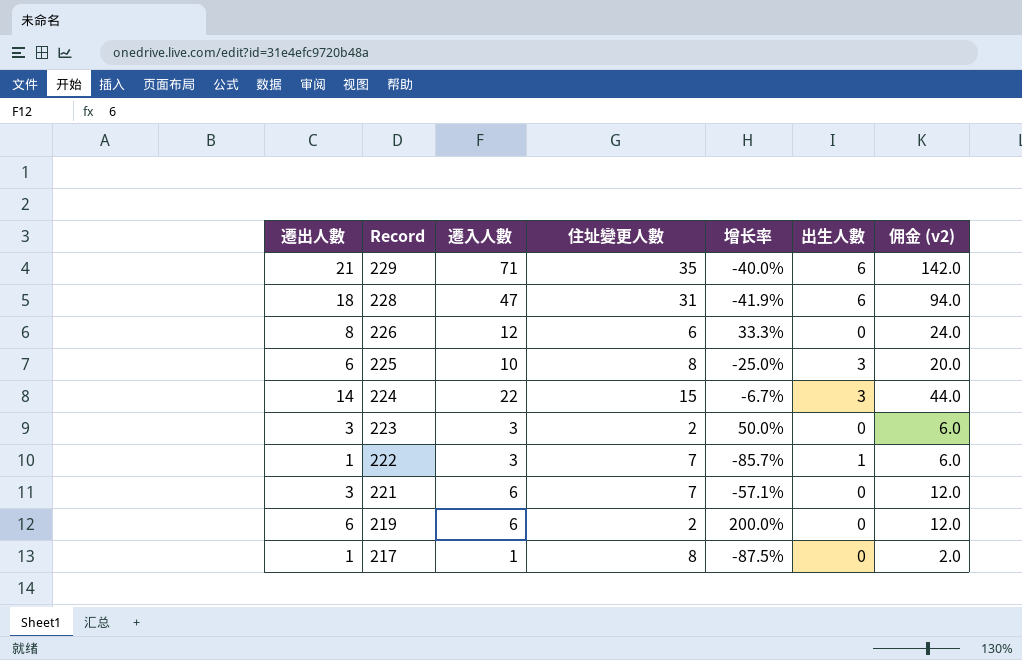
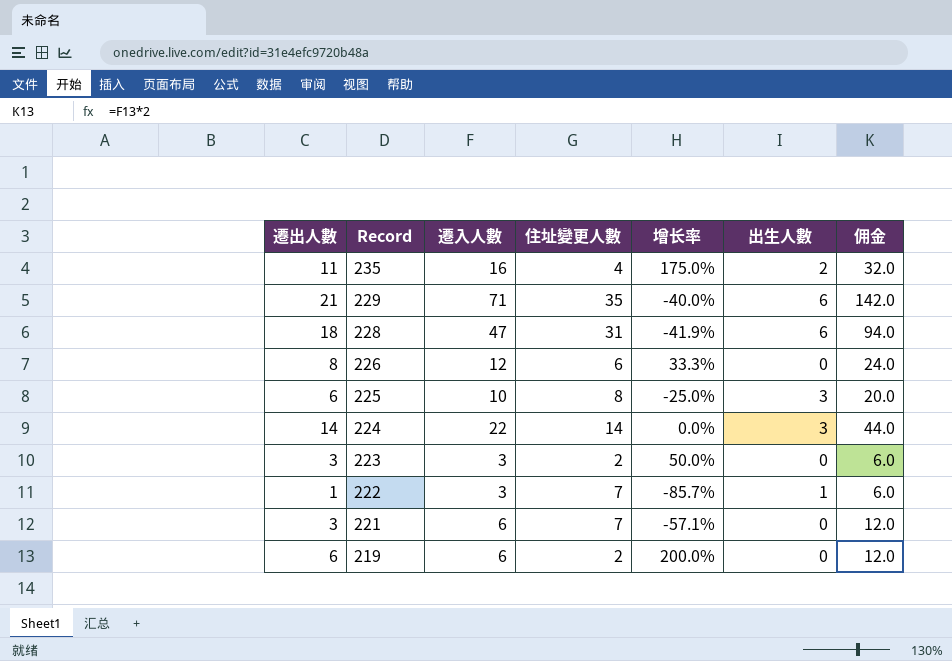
column name: 佣金 (v2) -> 佣金
row 217: 1 | 1 | 8 | -87.5% | 0 | 2.0 -> none
row 235: none -> 11 | 16 | 4 | 175.0% | 2 | 32.0
224 | 住址變更人數: 15 -> 14
224 | 增长率: -6.7% -> 0.0%

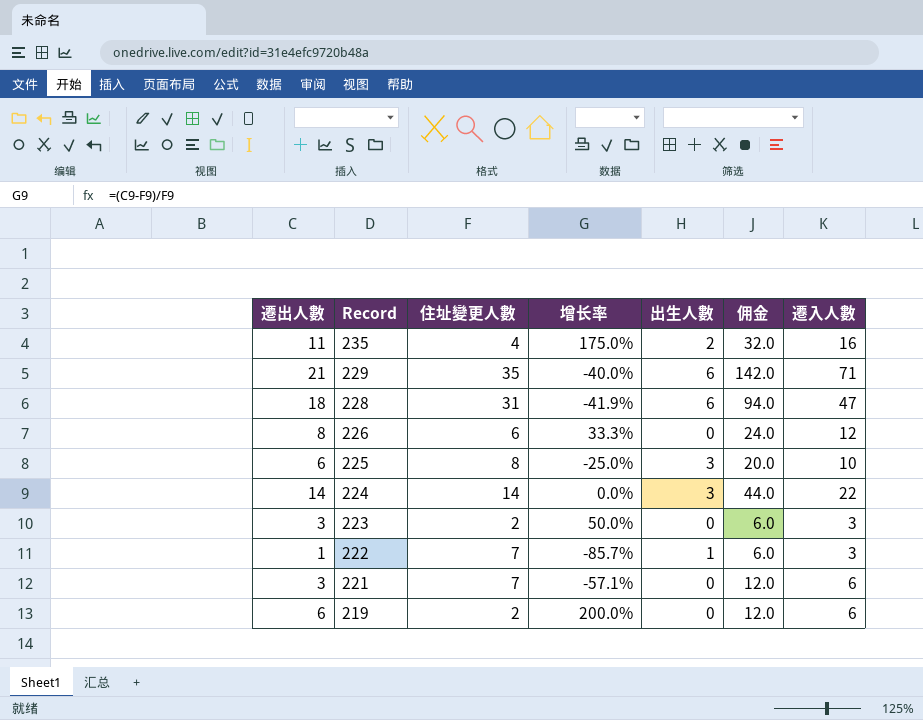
column 遷入人數 | position: 3 -> 7

